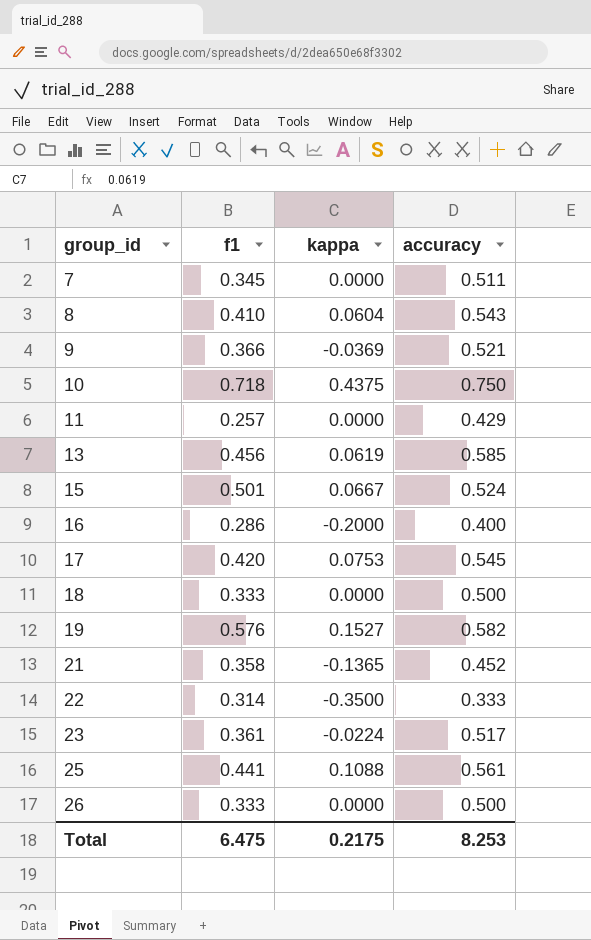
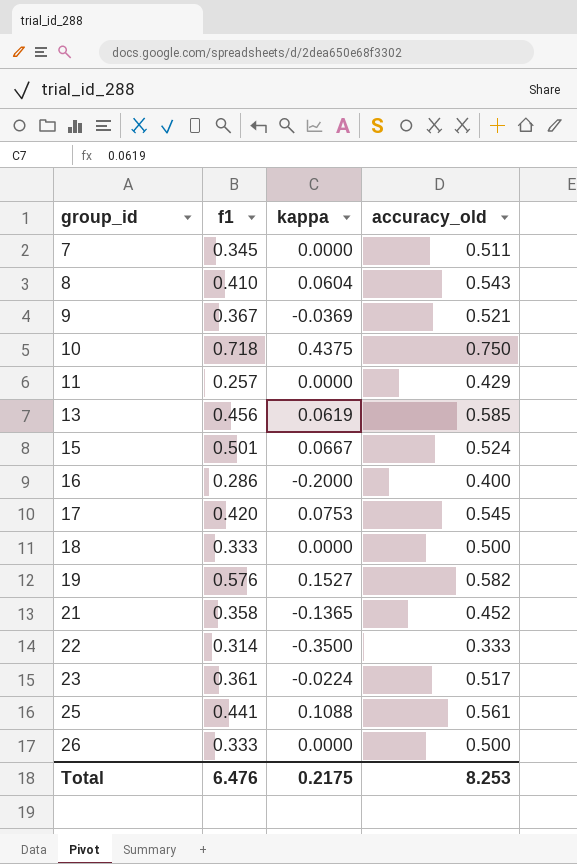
column name: accuracy -> accuracy_old
9 | f1: 0.366 -> 0.367
Total | f1: 6.475 -> 6.476

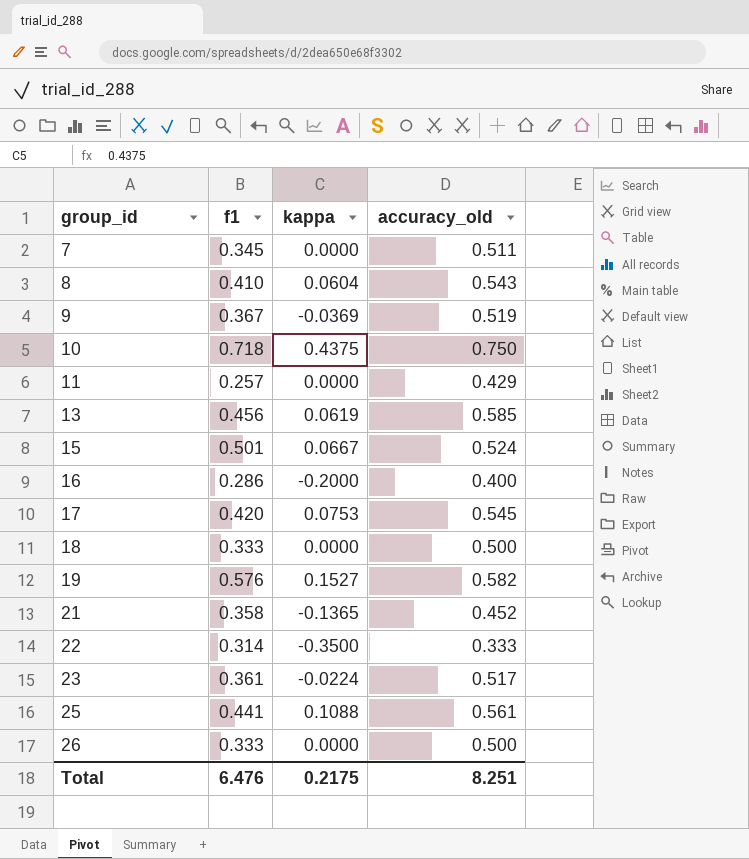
9 | accuracy_old: 0.521 -> 0.519
Total | accuracy_old: 8.253 -> 8.251

